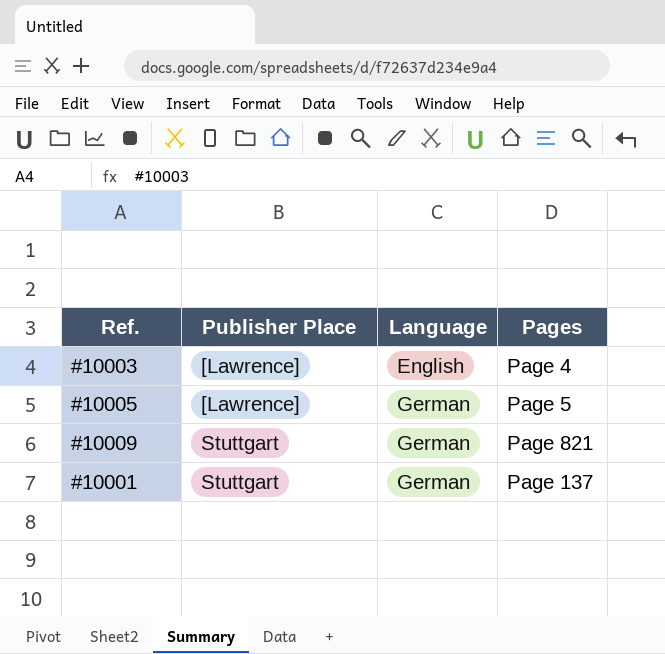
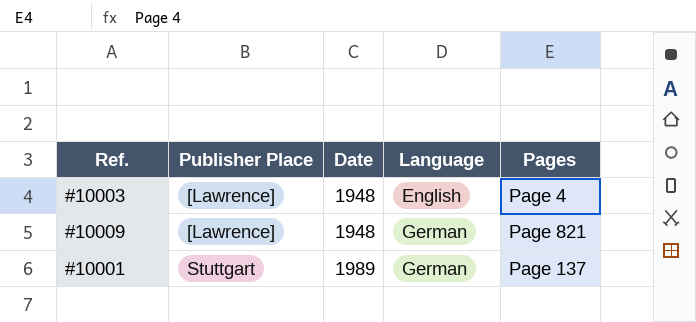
column Date | position: none -> 3
row #10005: [Lawrence] | German | Page 5 -> none
#10009 | Publisher Place: Stuttgart -> [Lawrence]

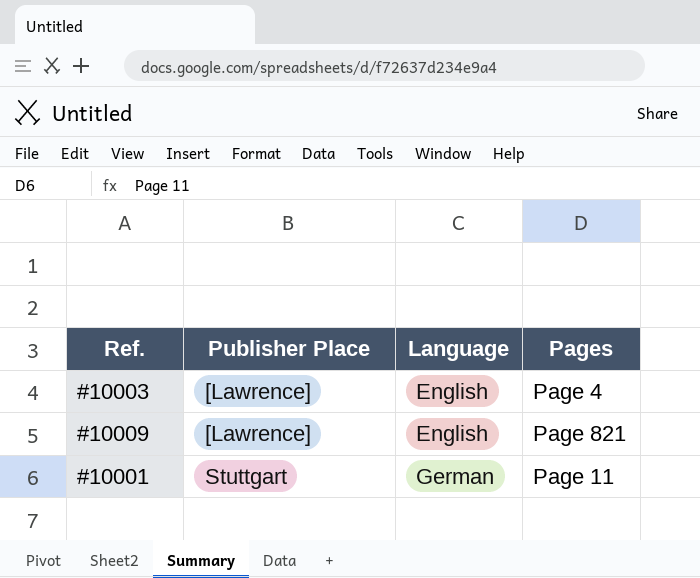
column Date | position: 3 -> none
#10009 | Language: German -> English
#10001 | Pages: Page 137 -> Page 11

